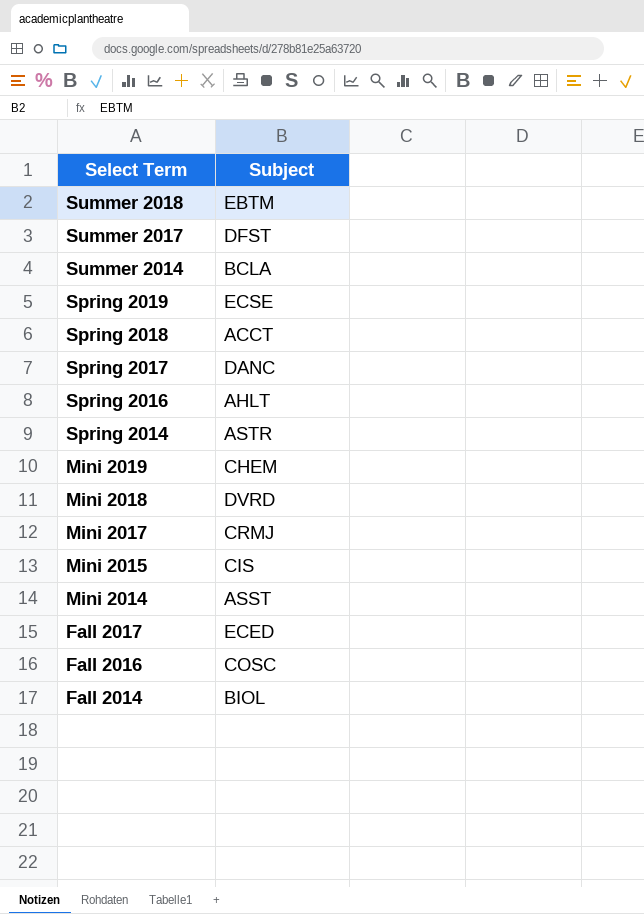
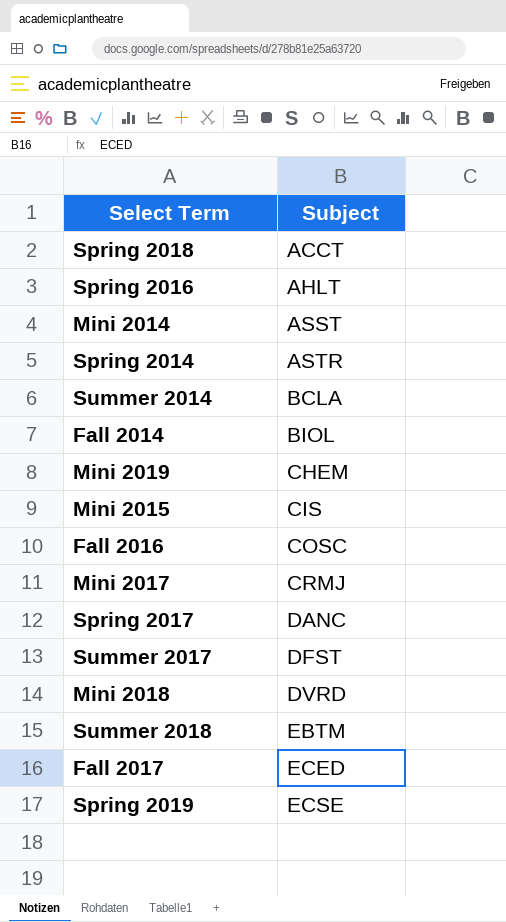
row order: Select Term descending -> Subject ascending

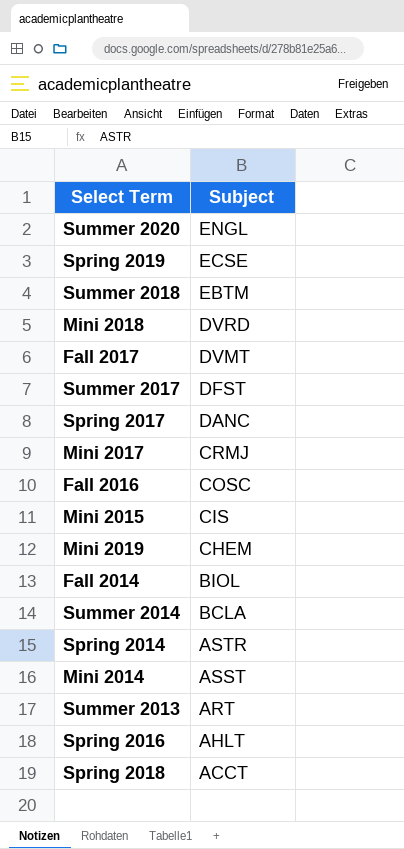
row order: Subject ascending -> Subject descending
row Summer 2020: none -> ENGL
Fall 2017 | Subject: ECED -> DVMT
row Summer 2013: none -> ART

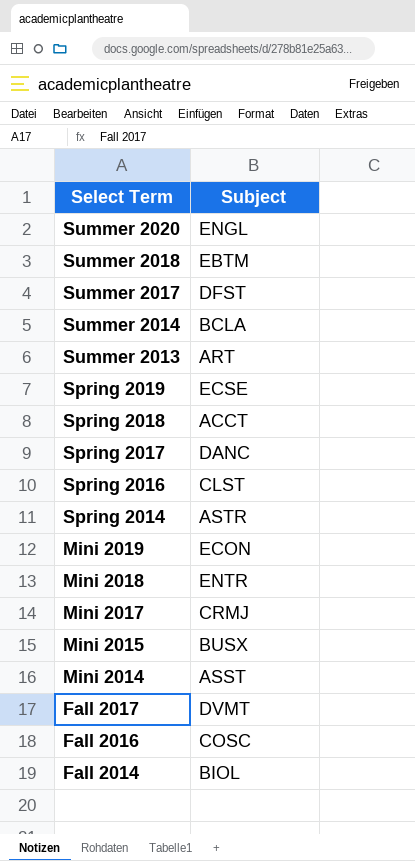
row order: Subject descending -> Select Term descending
Spring 2016 | Subject: AHLT -> CLST
Mini 2019 | Subject: CHEM -> ECON
Mini 2018 | Subject: DVRD -> ENTR
Mini 2015 | Subject: CIS -> BUSX

